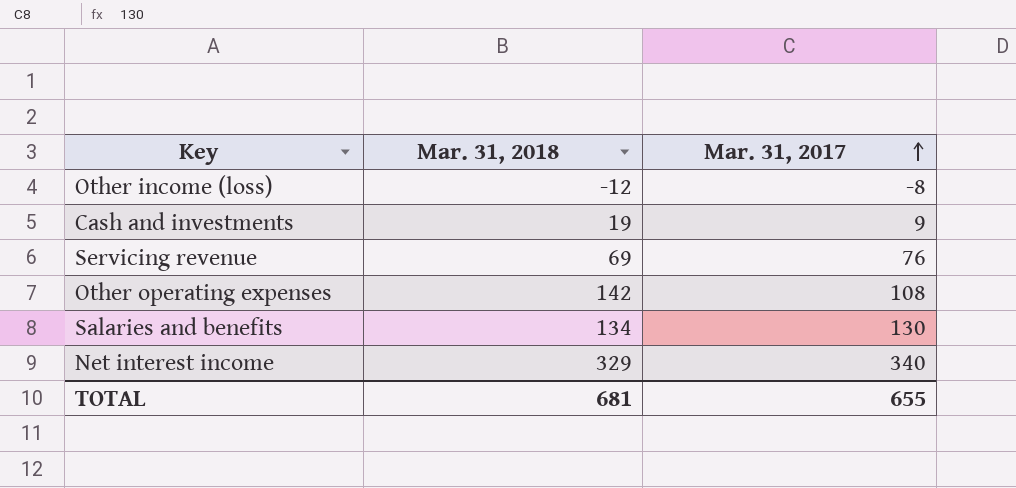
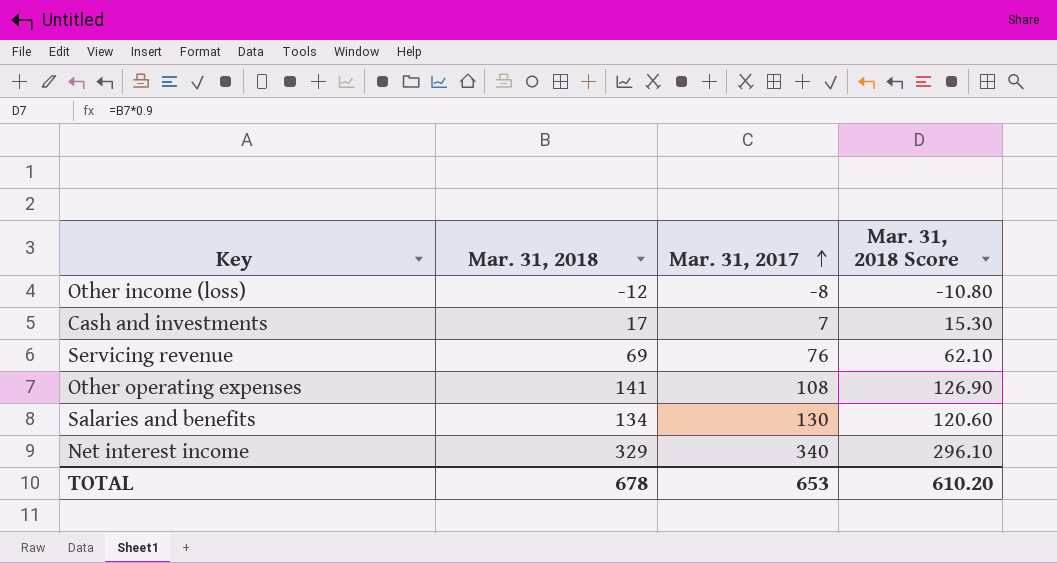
column Mar. 31, 2018 Score | formula: none -> [Mar. 31, 2018] * 0.9
Cash and investments | Mar. 31, 2018: 19 -> 17
Cash and investments | Mar. 31, 2017: 9 -> 7
Other operating expenses | Mar. 31, 2018: 142 -> 141
TOTAL | Mar. 31, 2018: 681 -> 678
TOTAL | Mar. 31, 2017: 655 -> 653

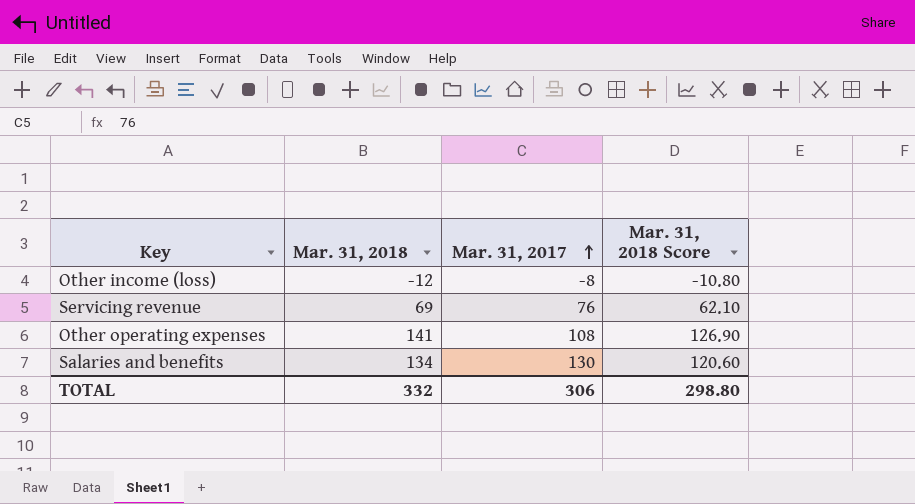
row Cash and investments: 17 | 7 | 15.30 -> none
row Net interest income: 329 | 340 | 296.10 -> none
TOTAL | Mar. 31, 2018: 678 -> 332
TOTAL | Mar. 31, 2017: 653 -> 306
TOTAL | Mar. 31, 2018 Score: 610.20 -> 298.80

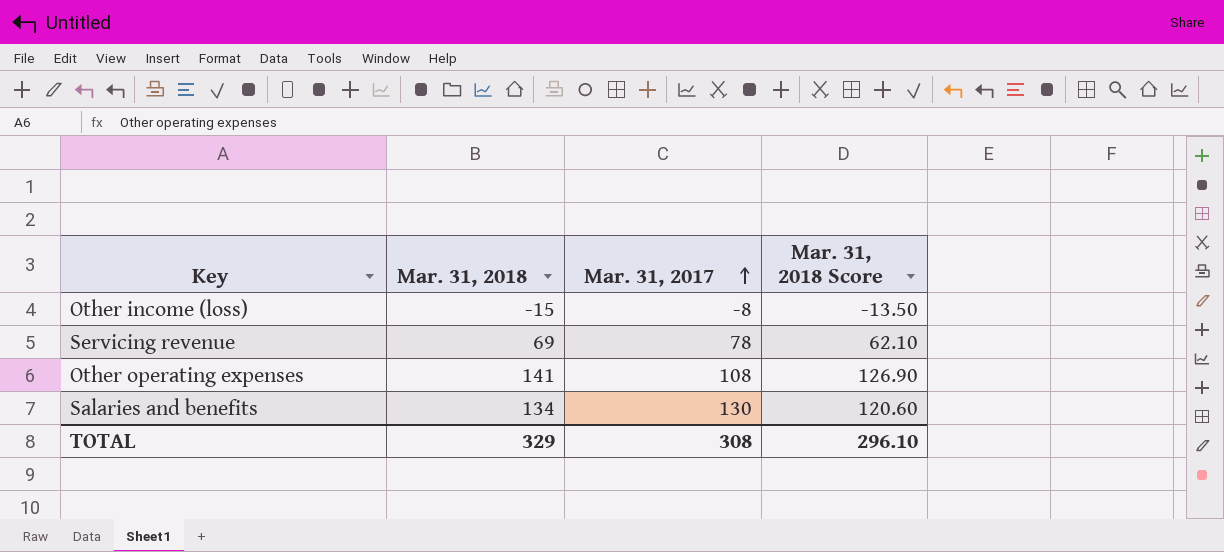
Other income (loss) | Mar. 31, 2018: -12 -> -15
Other income (loss) | Mar. 31, 2018 Score: -10.80 -> -13.50
Servicing revenue | Mar. 31, 2017: 76 -> 78
TOTAL | Mar. 31, 2018: 332 -> 329
TOTAL | Mar. 31, 2017: 306 -> 308
TOTAL | Mar. 31, 2018 Score: 298.80 -> 296.10

